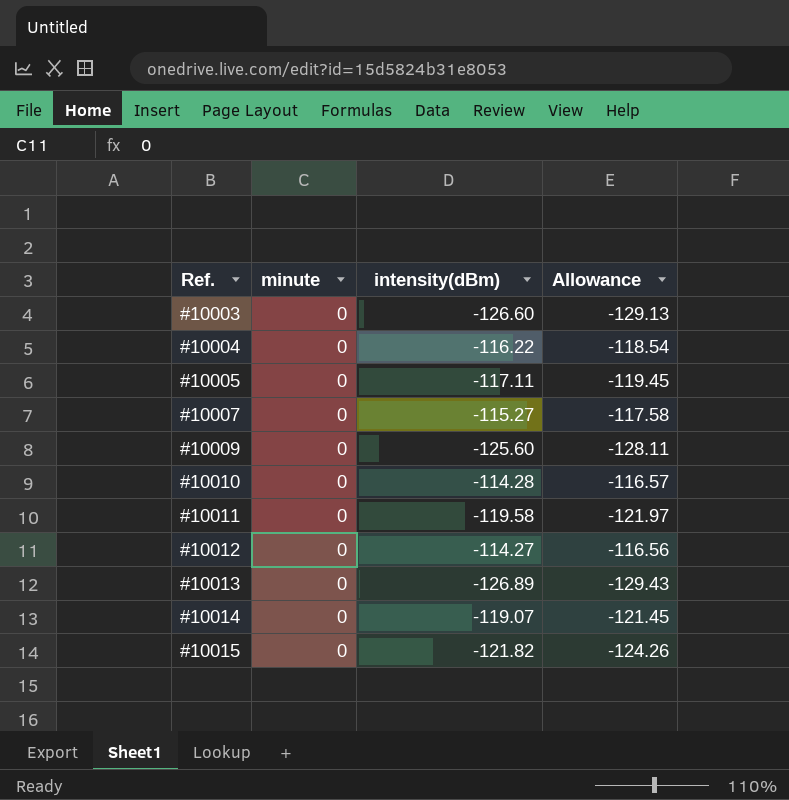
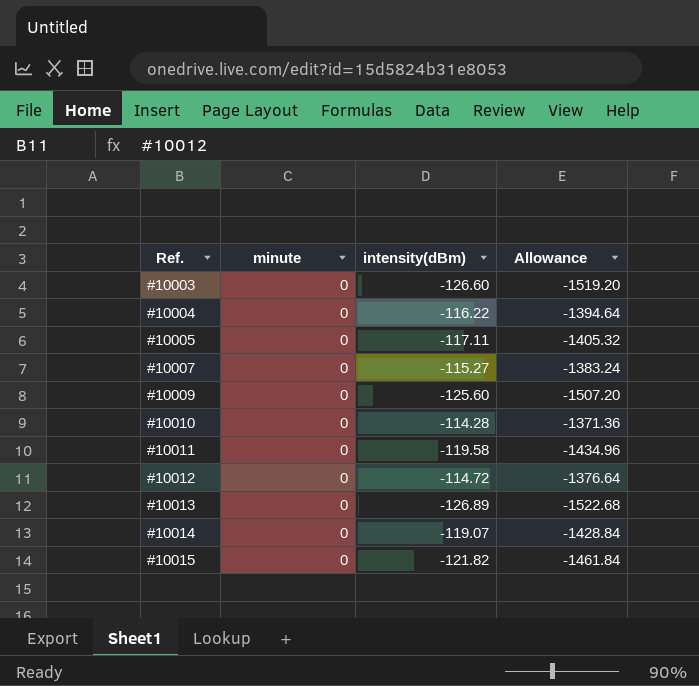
column Allowance | formula: [intensity(dBm)] * 1.02 -> [intensity(dBm)] * 12
#10012 | intensity(dBm): -114.27 -> -114.72

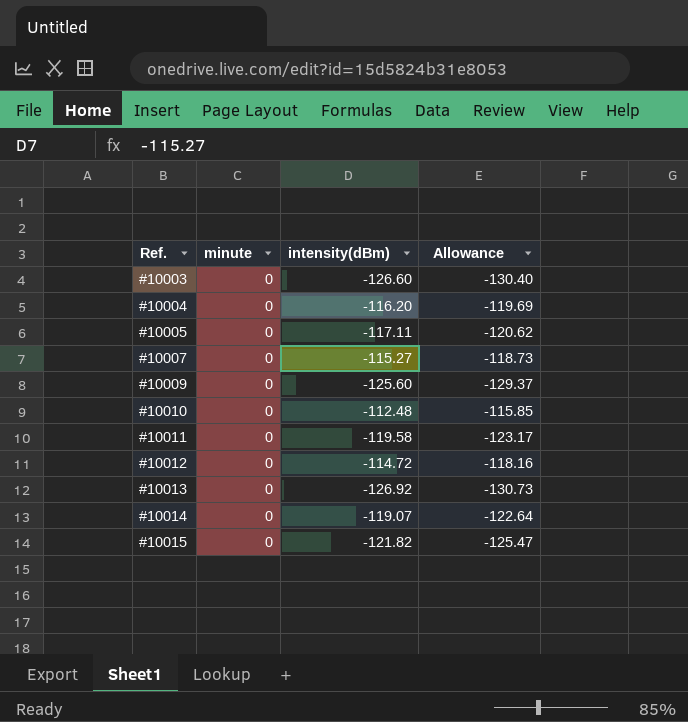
column Allowance | formula: [intensity(dBm)] * 12 -> [intensity(dBm)] * 1.03
#10004 | intensity(dBm): -116.22 -> -116.20
#10010 | intensity(dBm): -114.28 -> -112.48
#10013 | intensity(dBm): -126.89 -> -126.92

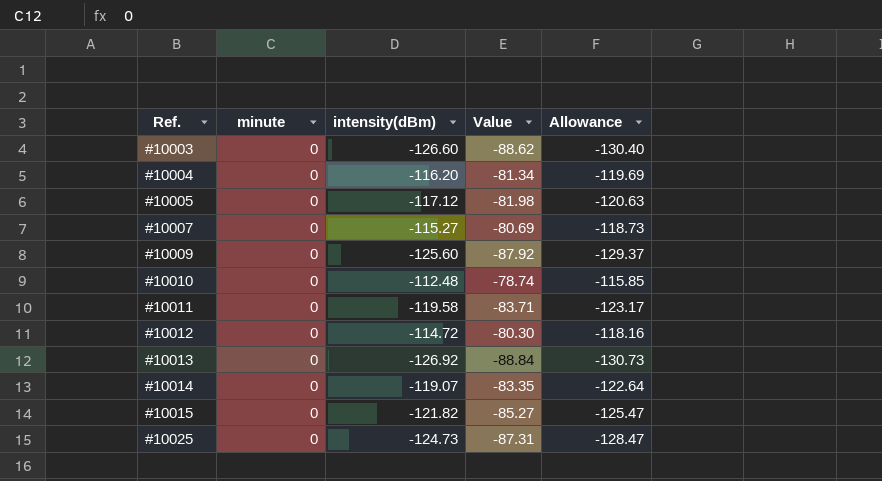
column Value | formula: none -> [intensity(dBm)] * 0.7
#10005 | intensity(dBm): -117.11 -> -117.12
#10005 | Allowance: -120.62 -> -120.63
row #10025: none -> 0 | -124.73 | -87.31 | -128.47

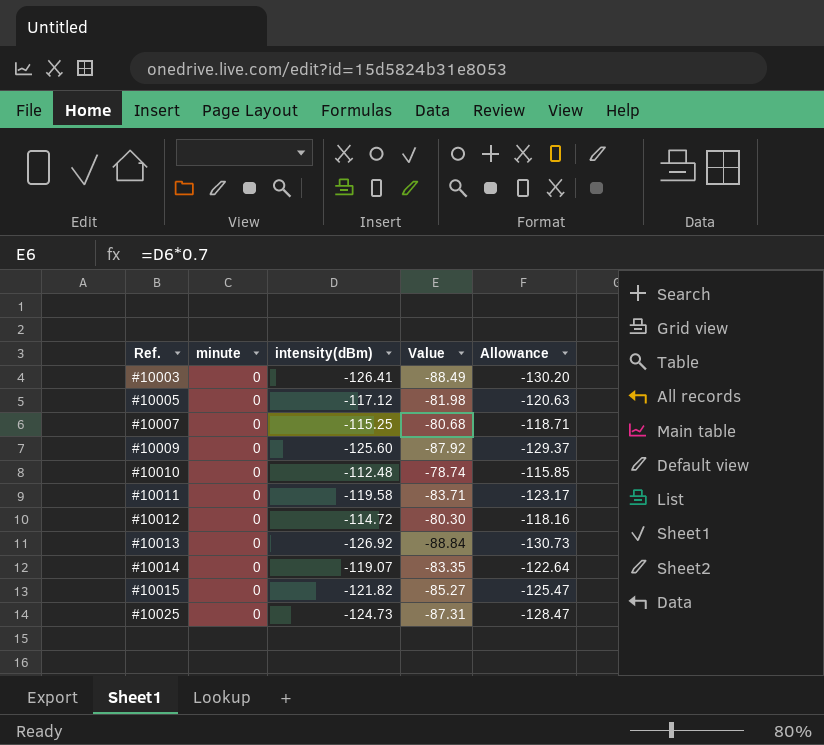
row #10004: 0 | -116.20 | -81.34 | -119.69 -> none
#10003 | intensity(dBm): -126.60 -> -126.41
#10003 | Value: -88.62 -> -88.49
#10003 | Allowance: -130.40 -> -130.20
#10007 | intensity(dBm): -115.27 -> -115.25
#10007 | Value: -80.69 -> -80.68
#10007 | Allowance: -118.73 -> -118.71

